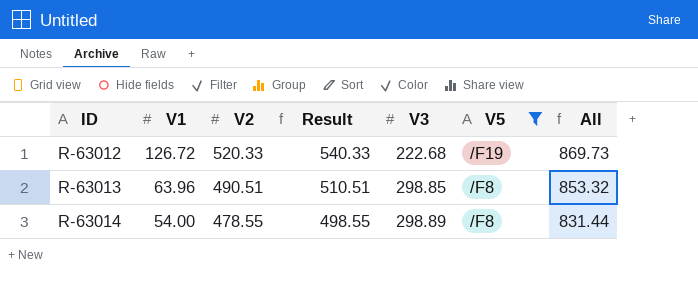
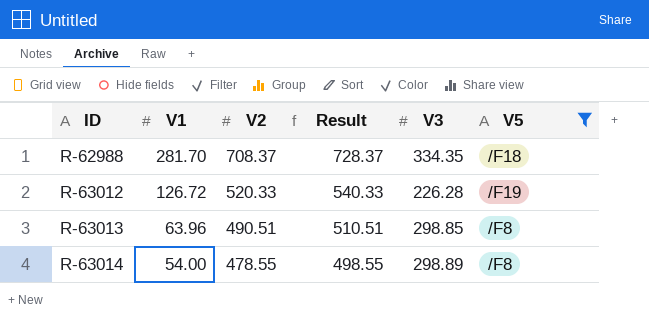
column All | formula: [V1] + [V2] + [V3] -> none
row R-62988: none -> 281.70 | 708.37 | 728.37 | 334.35 | /F18
R-63012 | V3: 222.68 -> 226.28

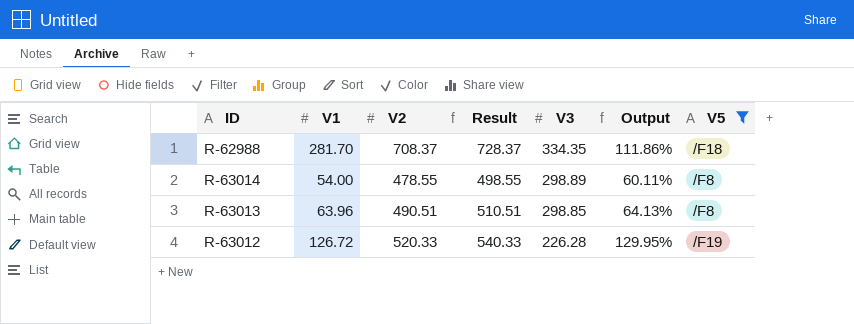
row order: ID ascending -> V3 descending
column Output | formula: none -> ([V2] - [V3]) / [V3]

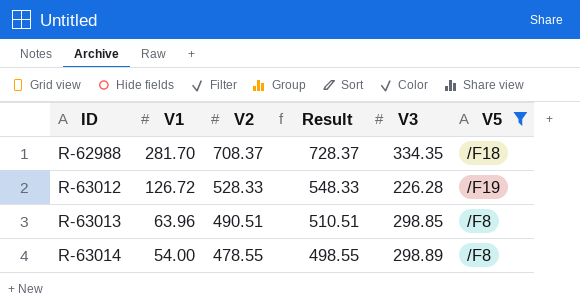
row order: V3 descending -> ID ascending
column Output | formula: ([V2] - [V3]) / [V3] -> none
R-63012 | V2: 520.33 -> 528.33
R-63012 | Result: 540.33 -> 548.33

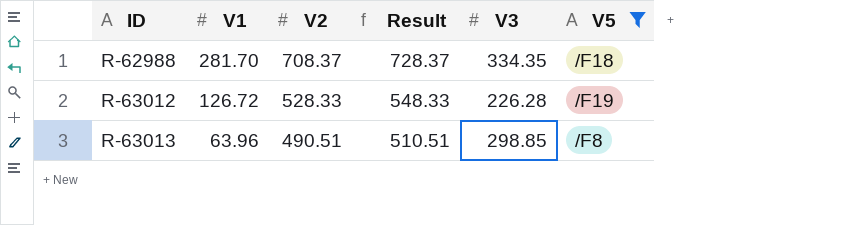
row R-63014: 54.00 | 478.55 | 498.55 | 298.89 | /F8 -> none

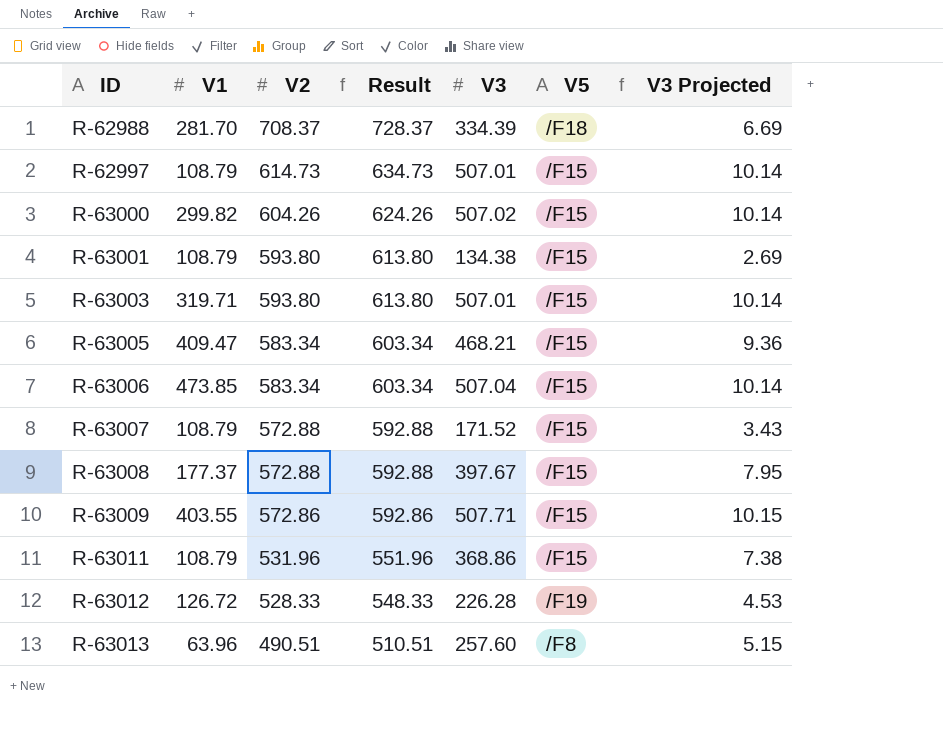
filter: V5 != /F15 -> none
column V3 Projected | formula: none -> [V3] * 0.02
R-62988 | V3: 334.35 -> 334.39
R-63013 | V3: 298.85 -> 257.60

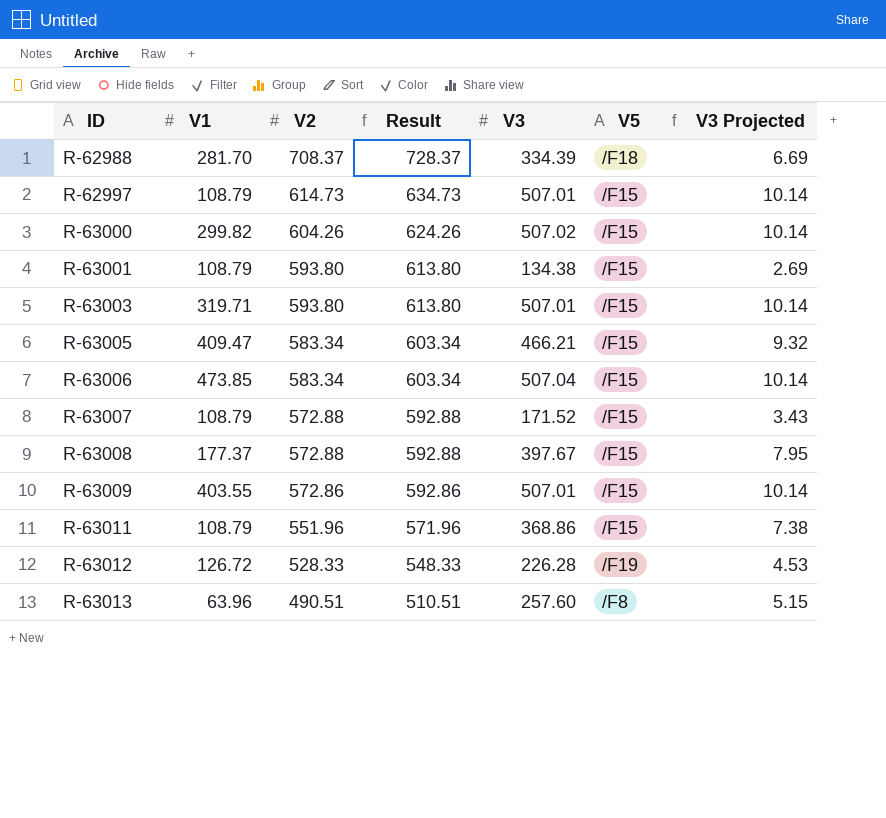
R-63005 | V3: 468.21 -> 466.21
R-63005 | V3 Projected: 9.36 -> 9.32
R-63009 | V3: 507.71 -> 507.01
R-63009 | V3 Projected: 10.15 -> 10.14
R-63011 | V2: 531.96 -> 551.96
R-63011 | Result: 551.96 -> 571.96

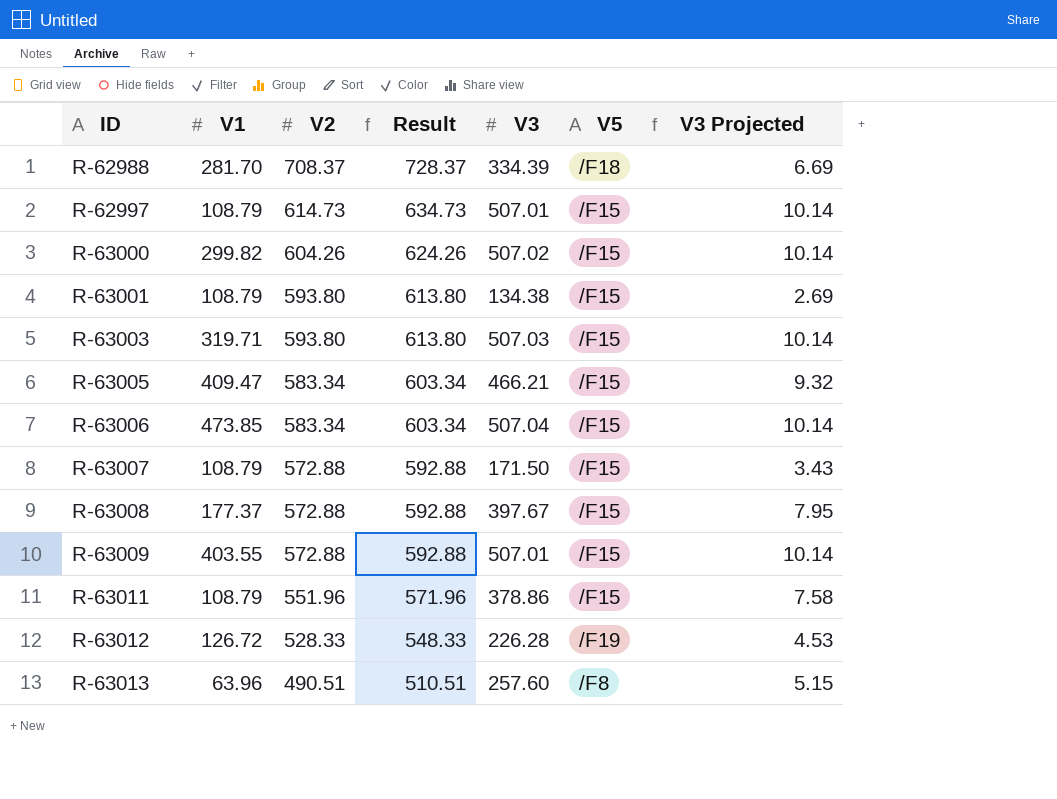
R-63003 | V3: 507.01 -> 507.03
R-63007 | V3: 171.52 -> 171.50
R-63009 | V2: 572.86 -> 572.88
R-63009 | Result: 592.86 -> 592.88
R-63011 | V3: 368.86 -> 378.86
R-63011 | V3 Projected: 7.38 -> 7.58

